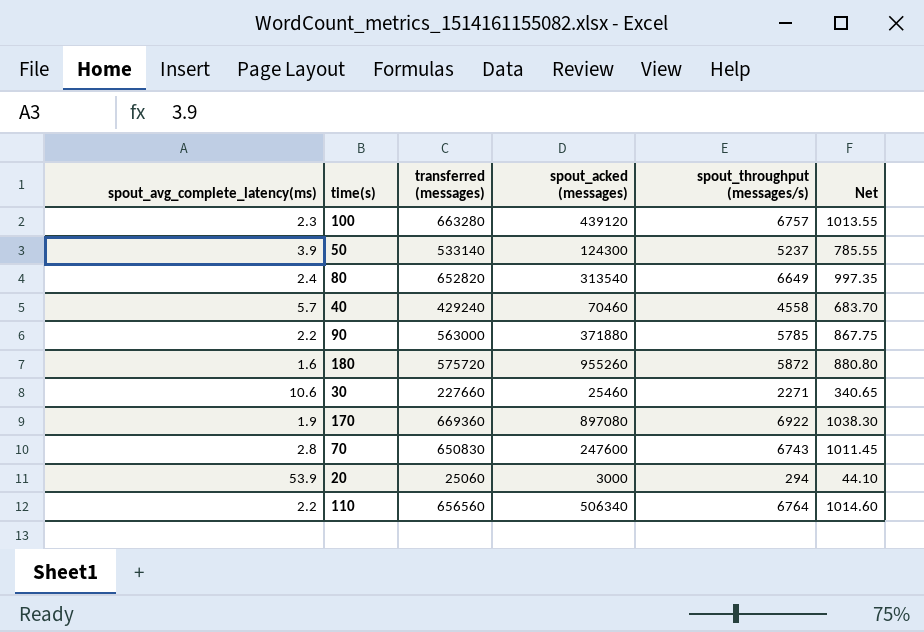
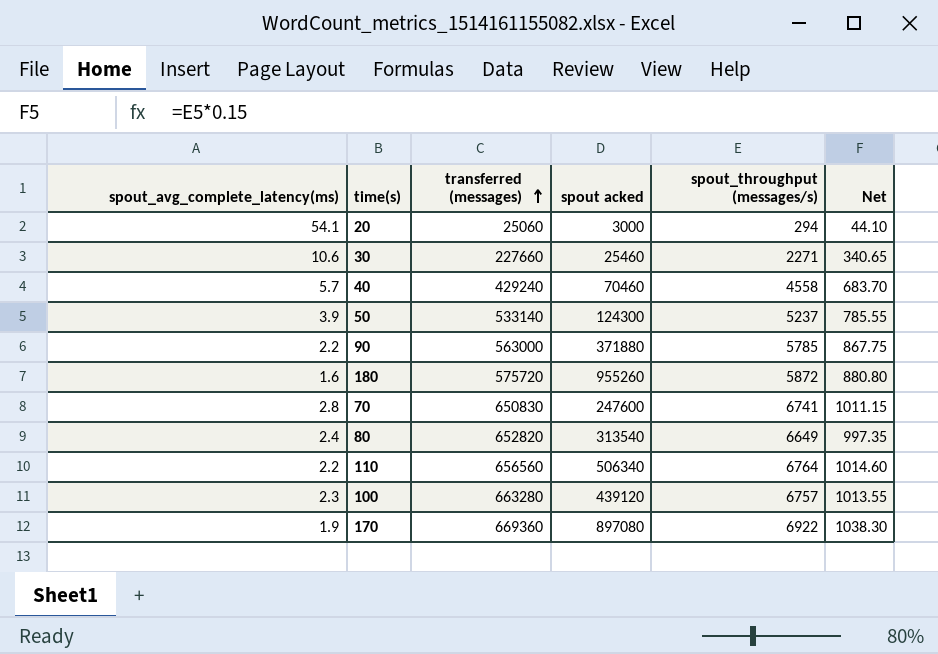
row order: none -> transferred (messages) ascending
column name: spout_acked (messages) -> spout acked
20 | spout_avg_complete_latency(ms): 53.9 -> 54.1
70 | spout_throughput (messages/s): 6743 -> 6741
70 | Net: 1011.45 -> 1011.15

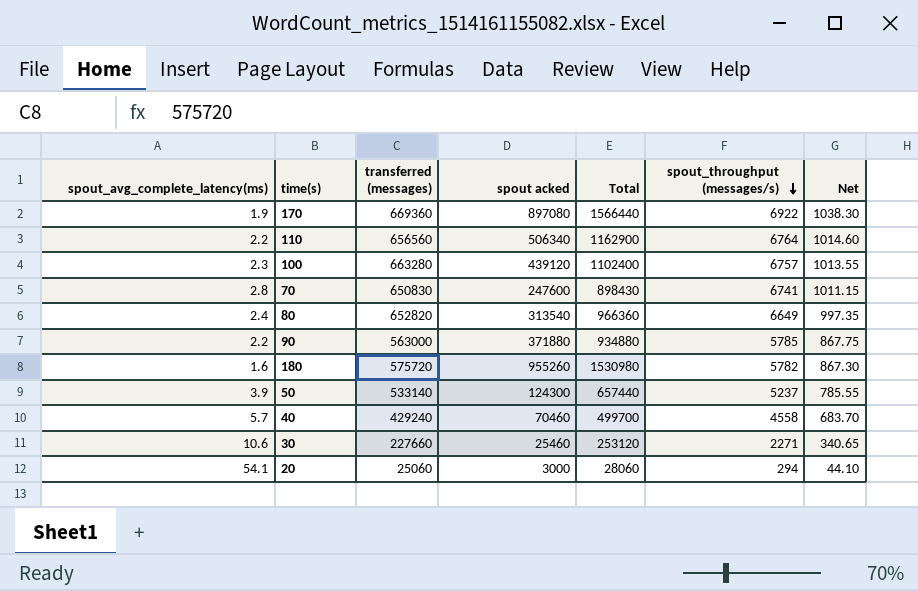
row order: transferred (messages) ascending -> spout_throughput (messages/s) descending
column Total | formula: none -> [transferred (messages)] + [spout acked]
180 | spout_throughput (messages/s): 5872 -> 5782
180 | Net: 880.80 -> 867.30

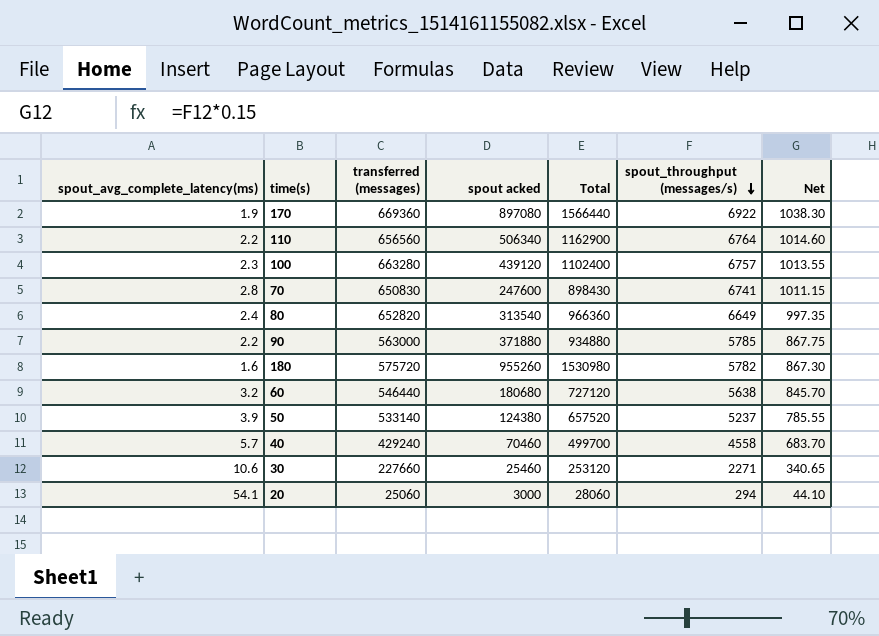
row 60: none -> 3.2 | 546440 | 180680 | 727120 | 5638 | 845.70
50 | spout acked: 124300 -> 124380
50 | Total: 657440 -> 657520

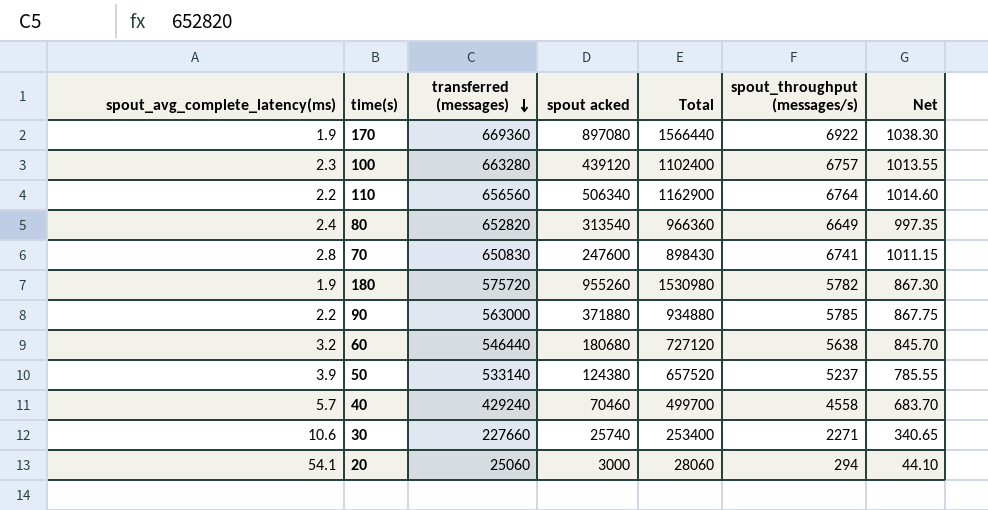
row order: spout_throughput (messages/s) descending -> transferred (messages) descending
180 | spout_avg_complete_latency(ms): 1.6 -> 1.9
30 | spout acked: 25460 -> 25740
30 | Total: 253120 -> 253400

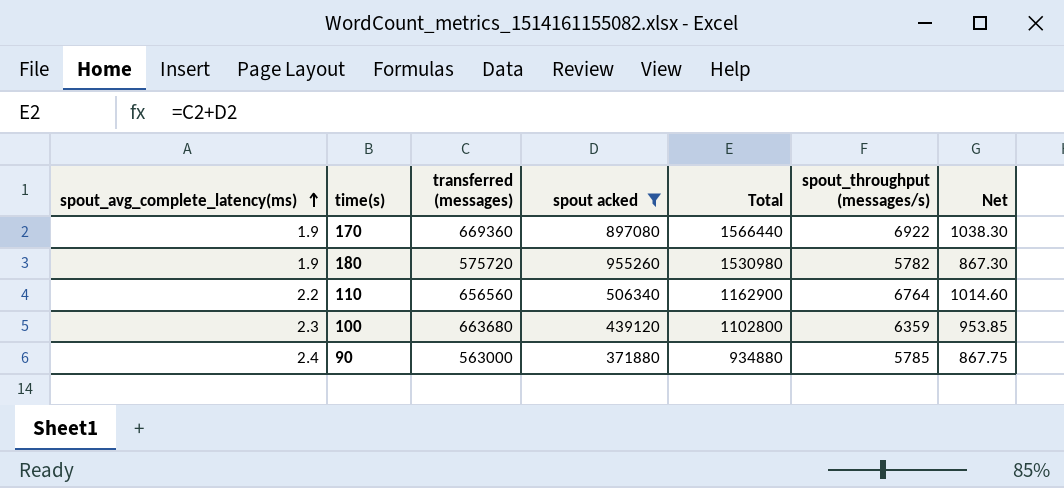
filter: none -> spout acked >= 371880
row order: transferred (messages) descending -> spout_avg_complete_latency(ms) ascending
100 | transferred (messages): 663280 -> 663680
100 | Total: 1102400 -> 1102800
100 | spout_throughput (messages/s): 6757 -> 6359
100 | Net: 1013.55 -> 953.85
90 | spout_avg_complete_latency(ms): 2.2 -> 2.4

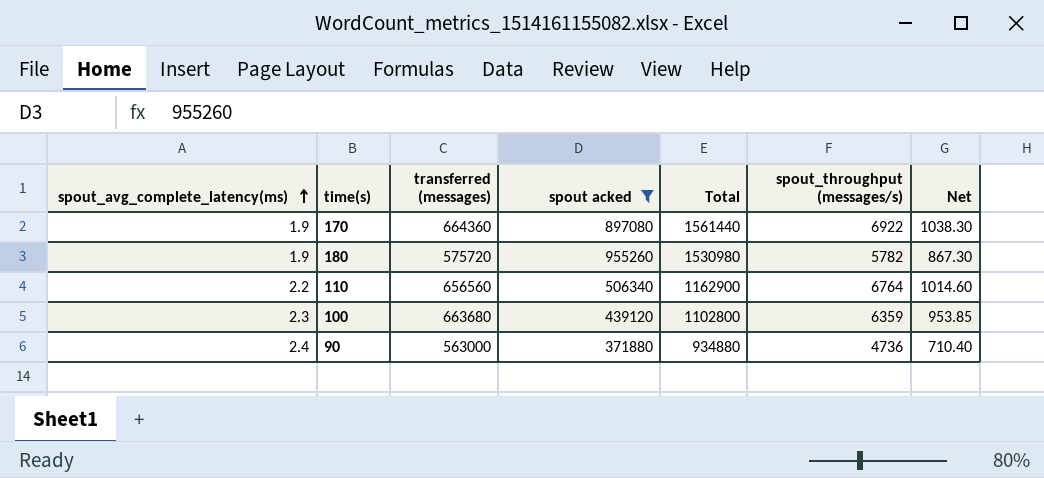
170 | transferred (messages): 669360 -> 664360
170 | Total: 1566440 -> 1561440
90 | spout_throughput (messages/s): 5785 -> 4736
90 | Net: 867.75 -> 710.40

